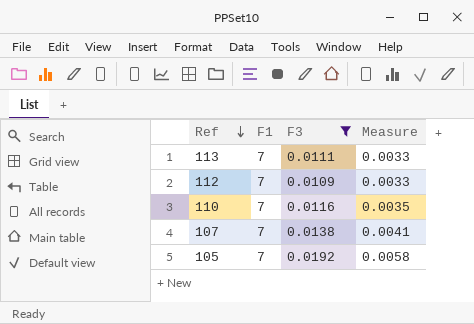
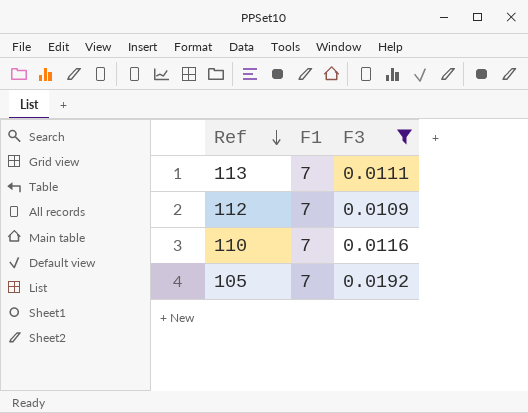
column Measure | formula: [F3] * 0.3 -> none
row 107: 7 | 0.0138 | 0.0041 -> none

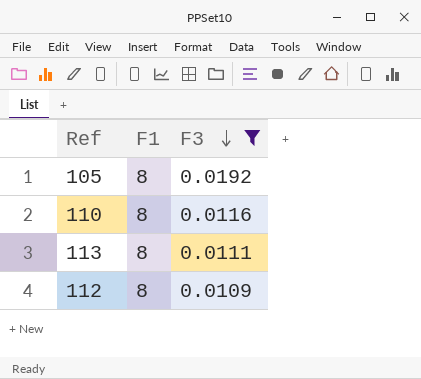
row order: Ref descending -> F3 descending
105 | F1: 7 -> 8
110 | F1: 7 -> 8
113 | F1: 7 -> 8
112 | F1: 7 -> 8

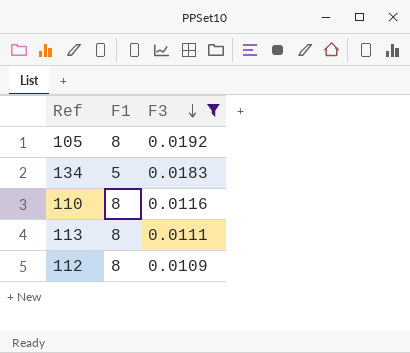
row 134: none -> 5 | 0.0183

